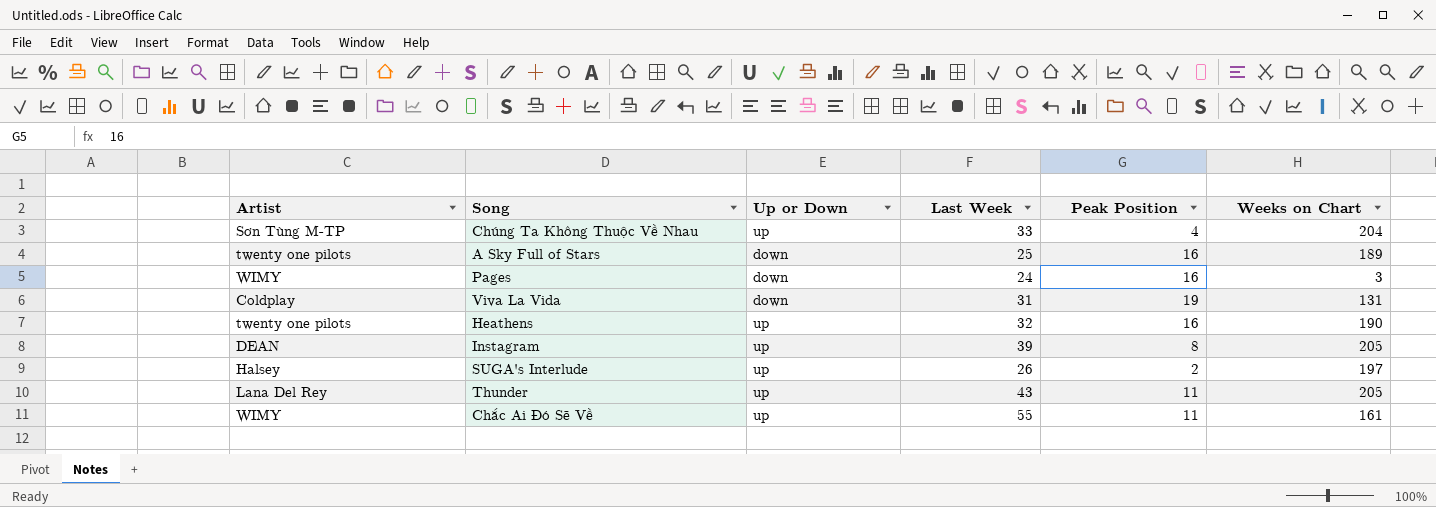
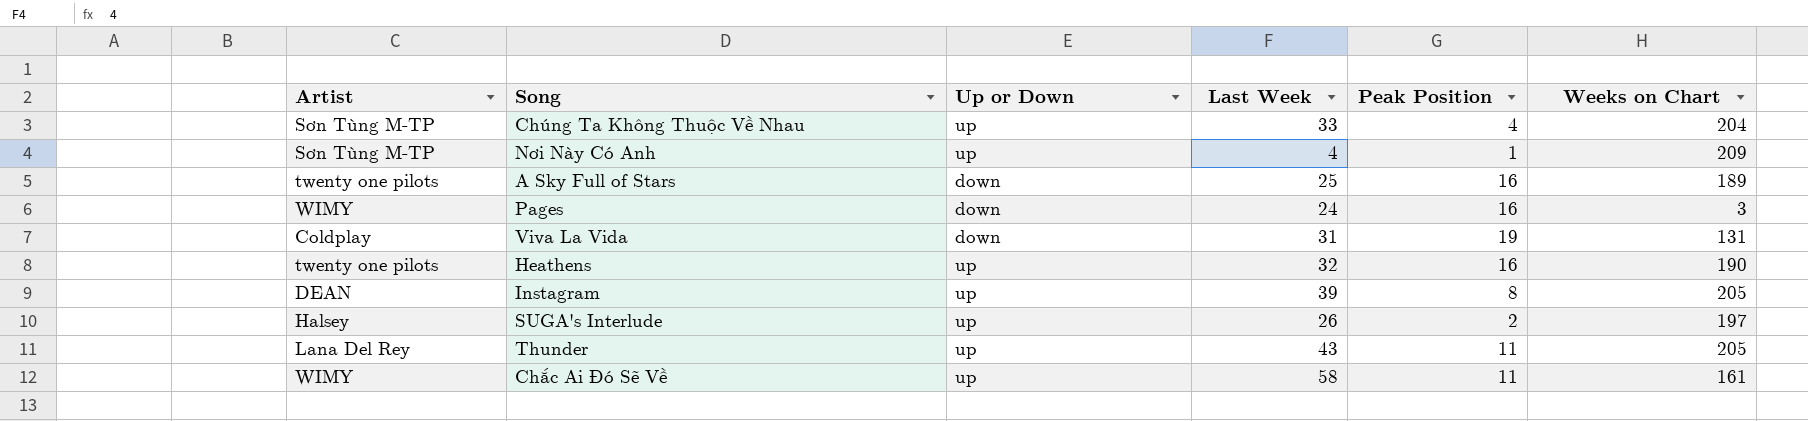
row Nơi Này Có Anh: none -> Sơn Tùng M-TP | up | 4 | 1 | 209
Chắc Ai Đó Sẽ Về | Last Week: 55 -> 58

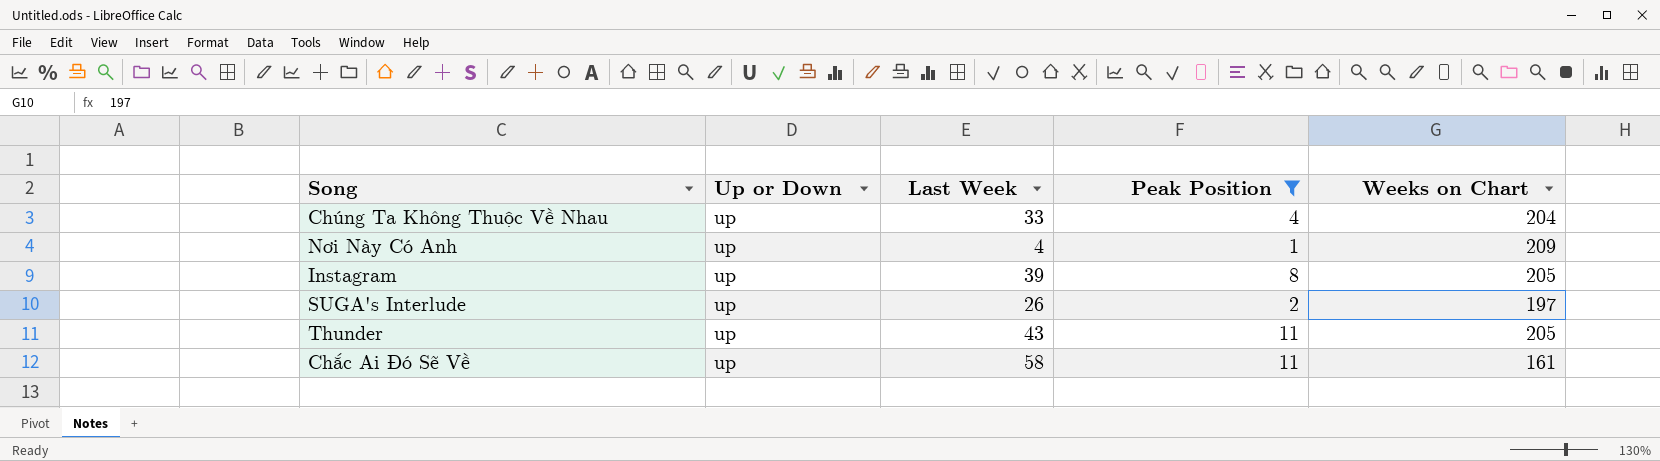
filter: none -> Peak Position <= 11
column Artist | position: 1 -> none

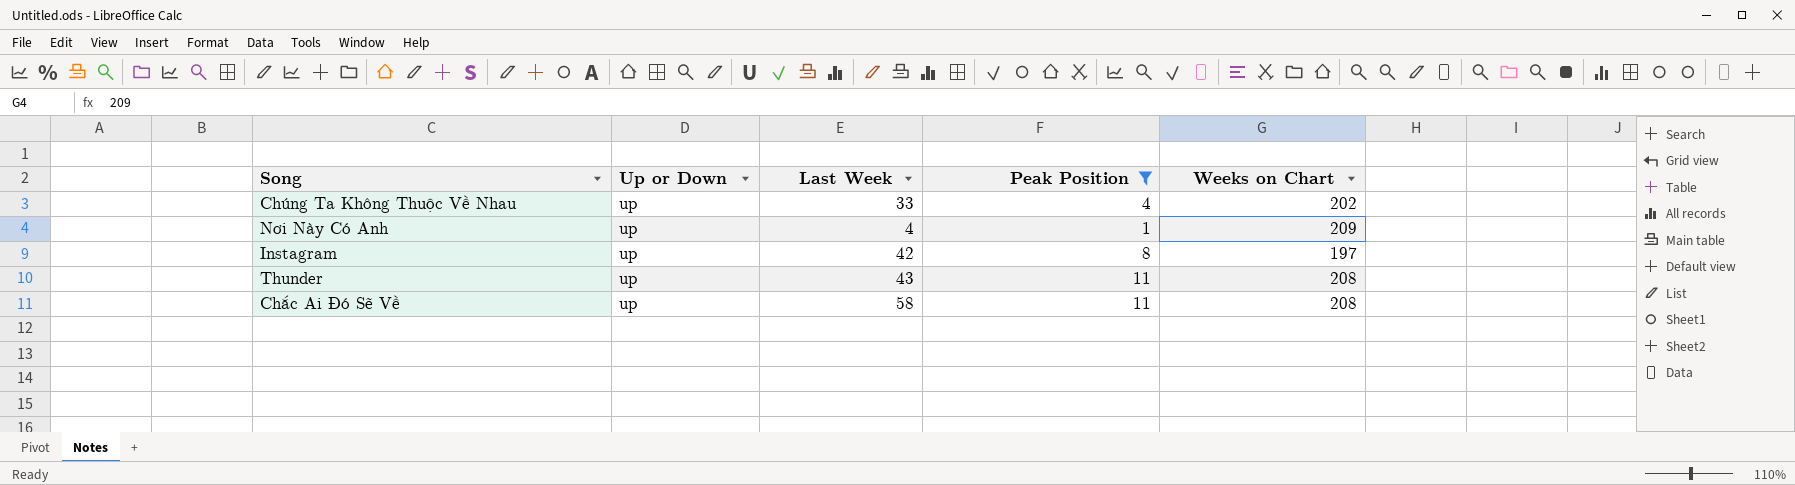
row SUGA's Interlude: up | 26 | 2 | 197 -> none
Chúng Ta Không Thuộc Về Nhau | Weeks on Chart: 204 -> 202
Instagram | Last Week: 39 -> 42
Instagram | Weeks on Chart: 205 -> 197
Thunder | Weeks on Chart: 205 -> 208
Chắc Ai Đó Sẽ Về | Weeks on Chart: 161 -> 208

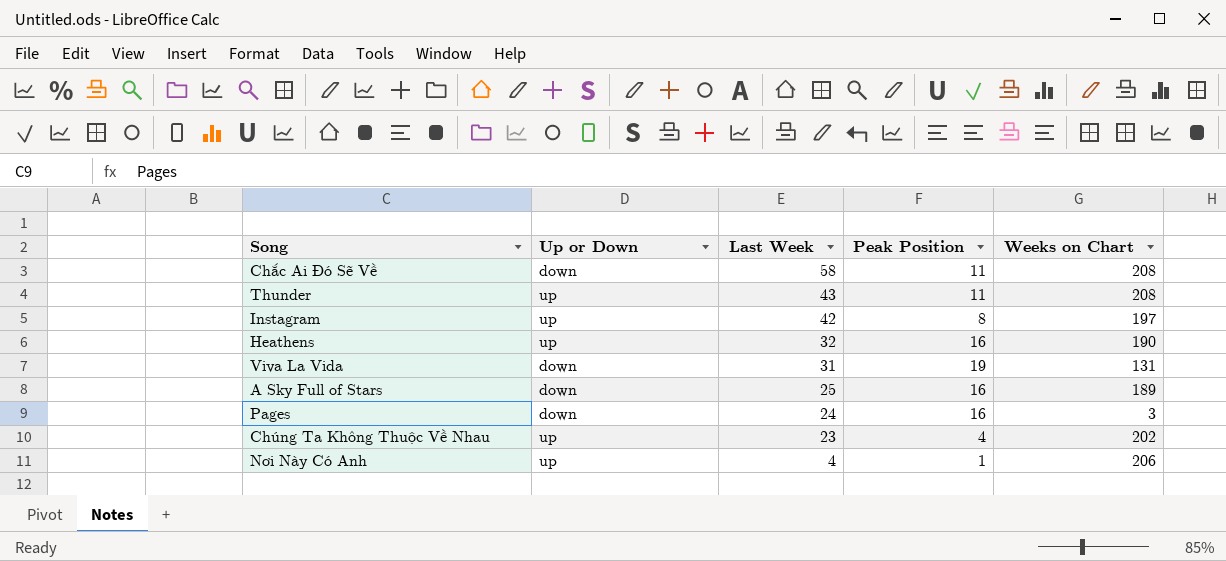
filter: Peak Position <= 11 -> none
row order: none -> Last Week descending
Chắc Ai Đó Sẽ Về | Up or Down: up -> down
Chúng Ta Không Thuộc Về Nhau | Last Week: 33 -> 23
Nơi Này Có Anh | Weeks on Chart: 209 -> 206

